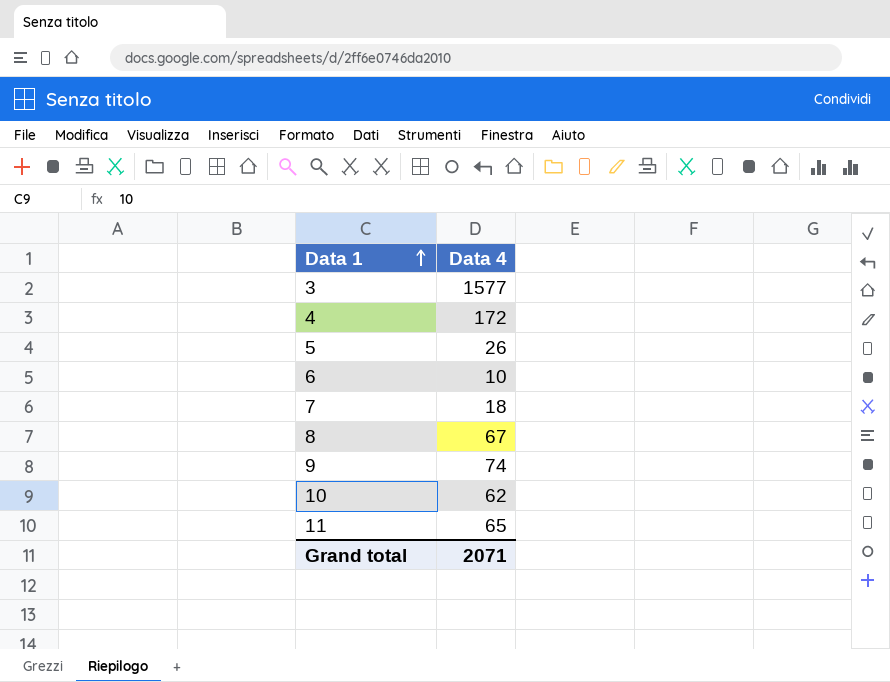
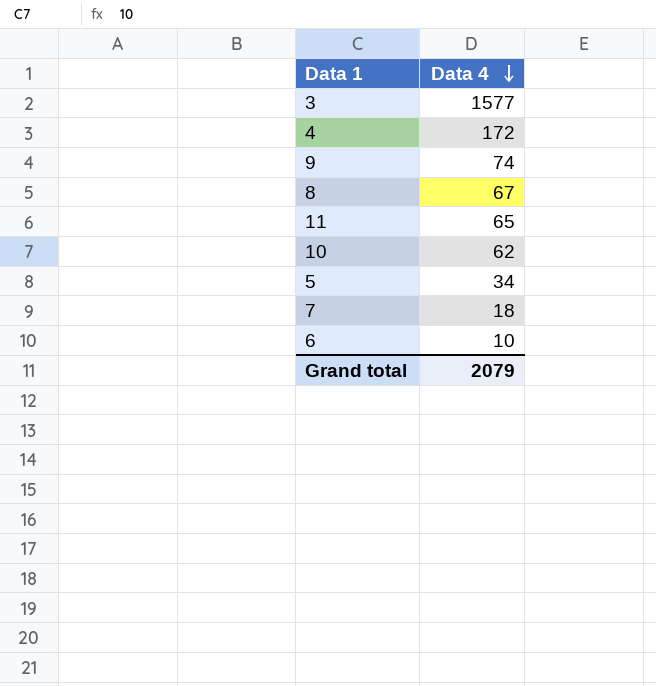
row order: Data 1 ascending -> Data 4 descending
5 | Data 4: 26 -> 34
Grand total | Data 4: 2071 -> 2079

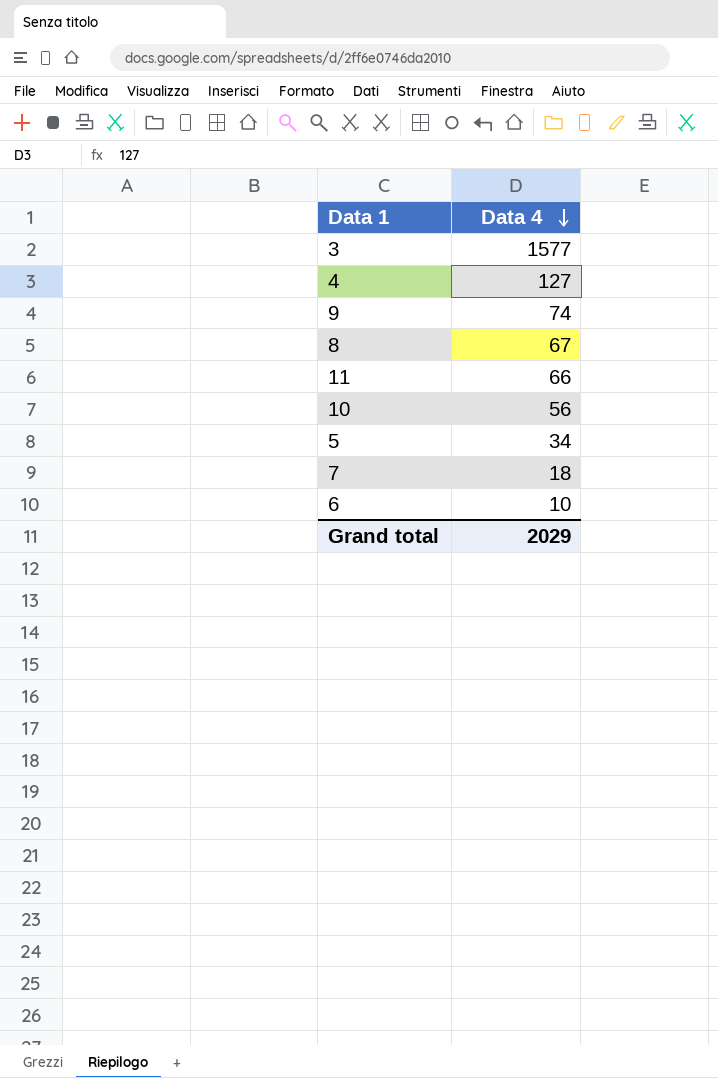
4 | Data 4: 172 -> 127
11 | Data 4: 65 -> 66
10 | Data 4: 62 -> 56
Grand total | Data 4: 2079 -> 2029

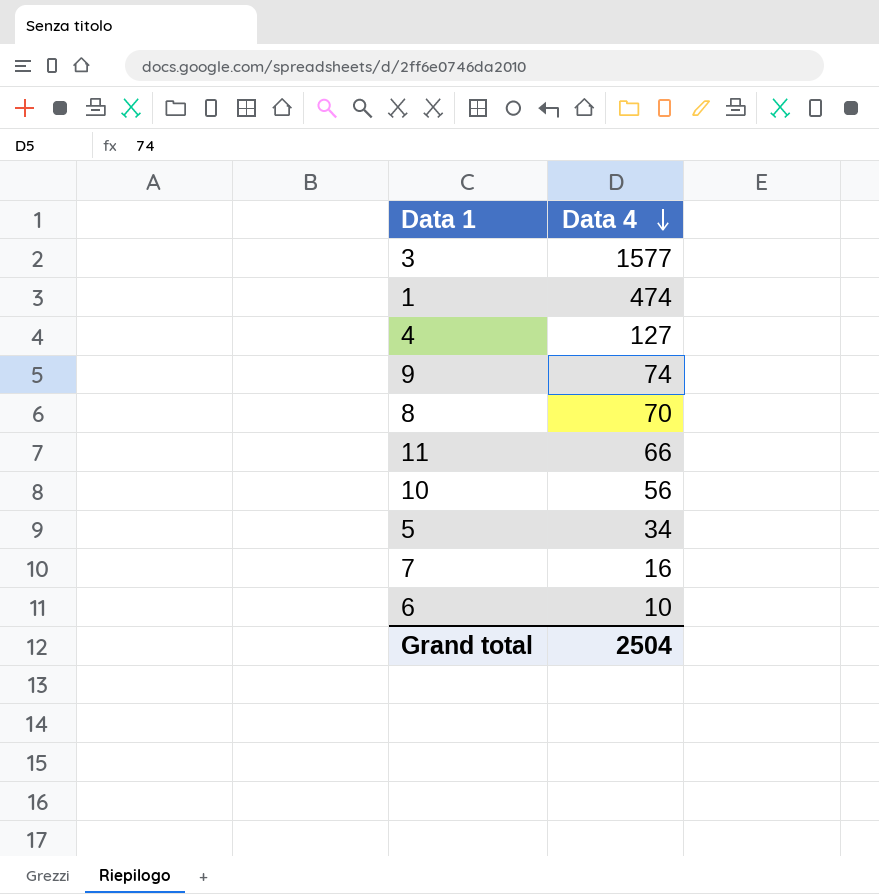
row 1: none -> 474
8 | Data 4: 67 -> 70
7 | Data 4: 18 -> 16
Grand total | Data 4: 2029 -> 2504

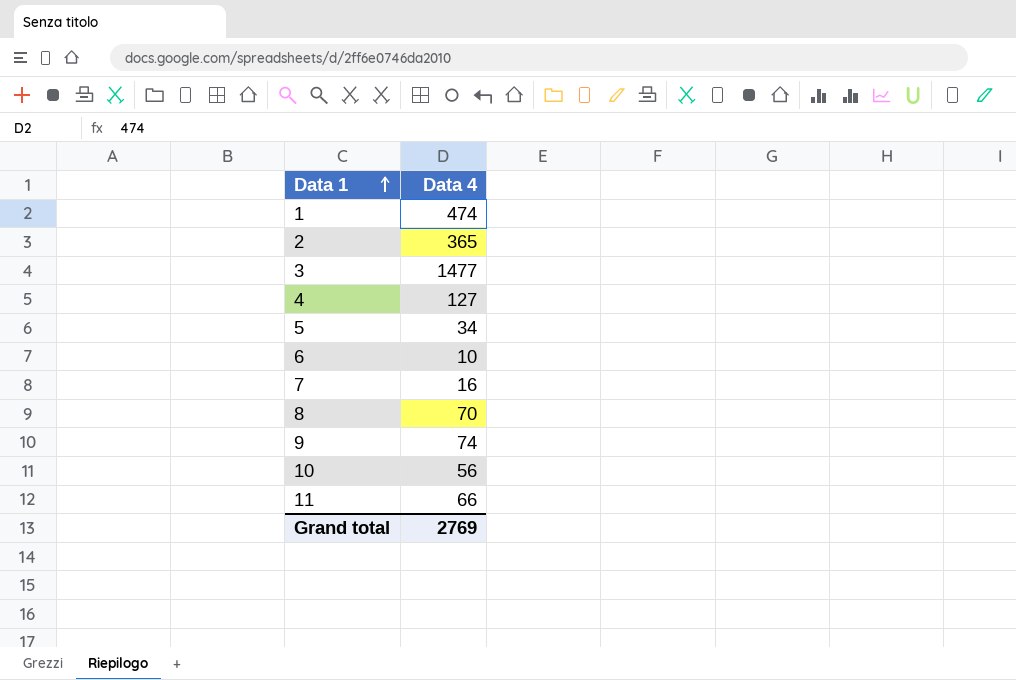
row order: Data 4 descending -> Data 1 ascending
row 2: none -> 365
3 | Data 4: 1577 -> 1477
Grand total | Data 4: 2504 -> 2769

